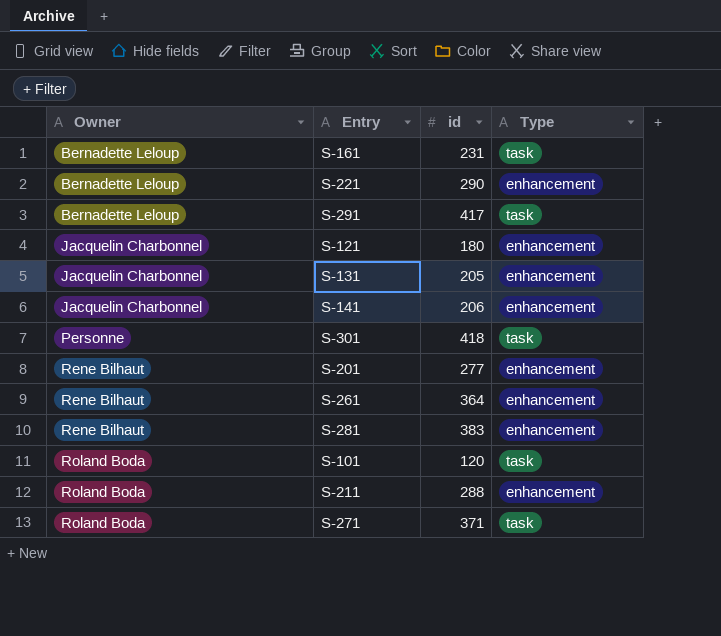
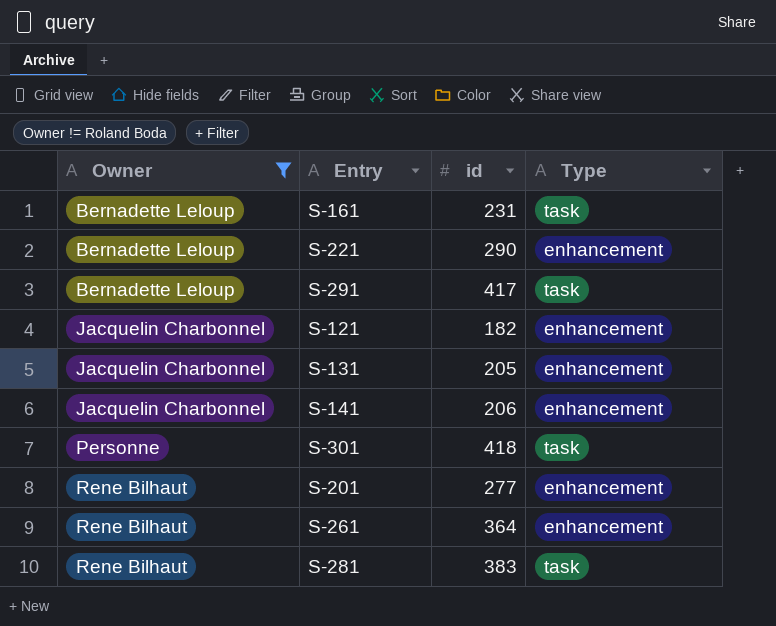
filter: none -> Owner != Roland Boda
S-121 | id: 180 -> 182
S-281 | Type: enhancement -> task

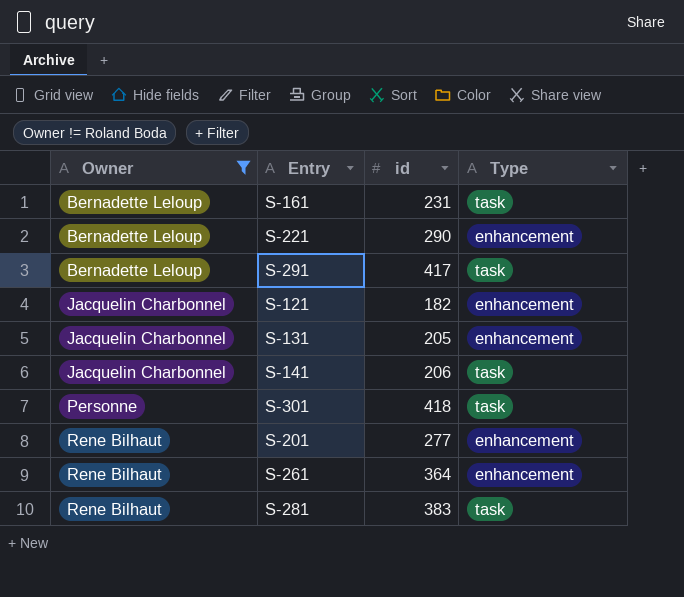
S-141 | Type: enhancement -> task

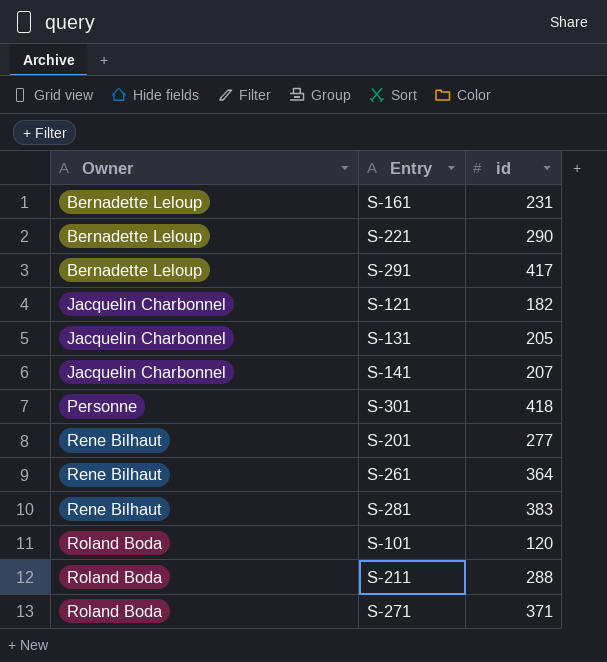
filter: Owner != Roland Boda -> none
column Type | position: 4 -> none
S-141 | id: 206 -> 207

